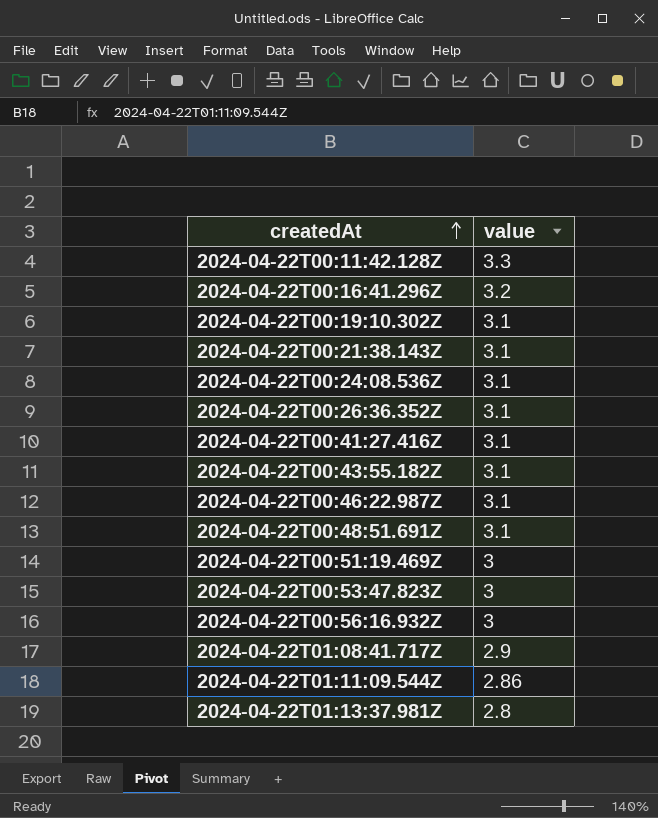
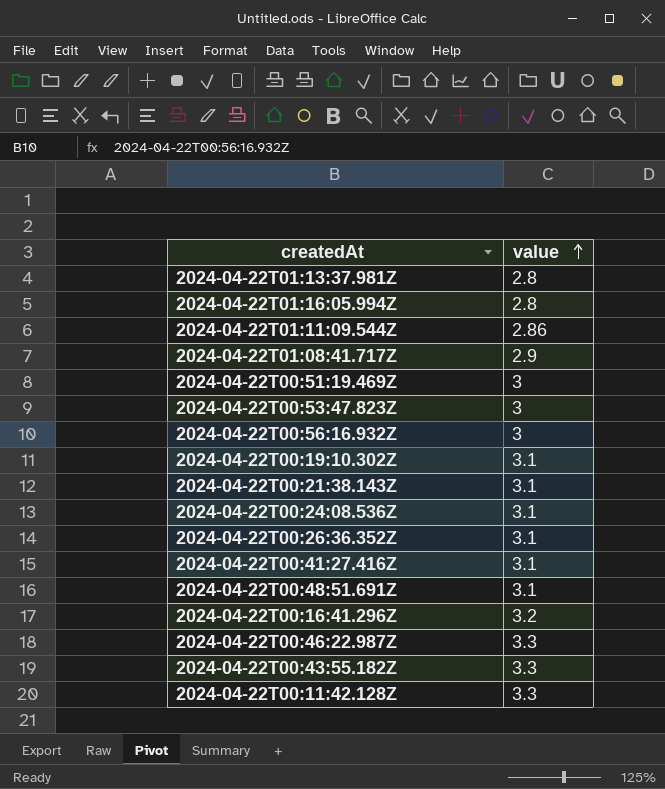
row order: createdAt ascending -> value ascending
row 2024-04-22T01:16:05.994Z: none -> 2.8
2024-04-22T00:46:22.987Z | value: 3.1 -> 3.3
2024-04-22T00:43:55.182Z | value: 3.1 -> 3.3

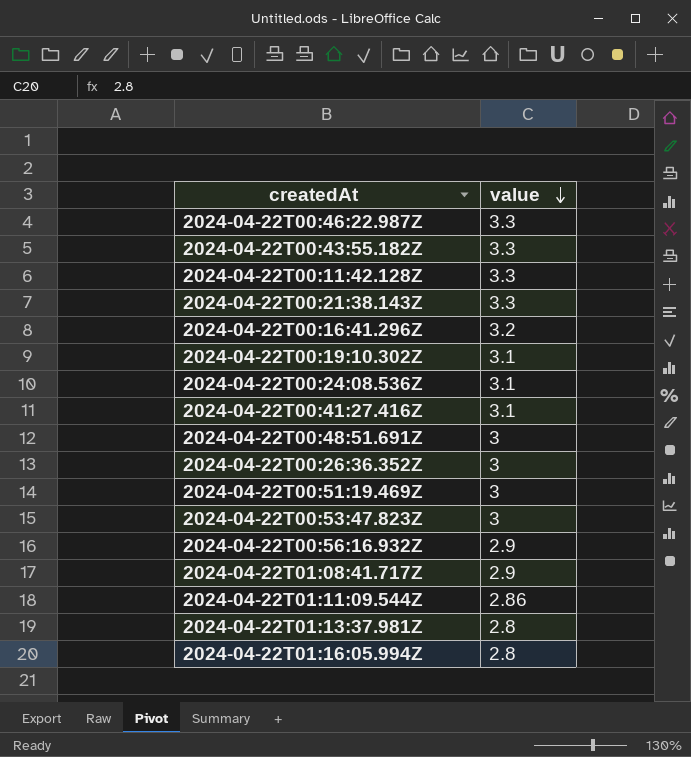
row order: value ascending -> value descending
2024-04-22T00:21:38.143Z | value: 3.1 -> 3.3
2024-04-22T00:48:51.691Z | value: 3.1 -> 3
2024-04-22T00:26:36.352Z | value: 3.1 -> 3
2024-04-22T00:56:16.932Z | value: 3 -> 2.9

